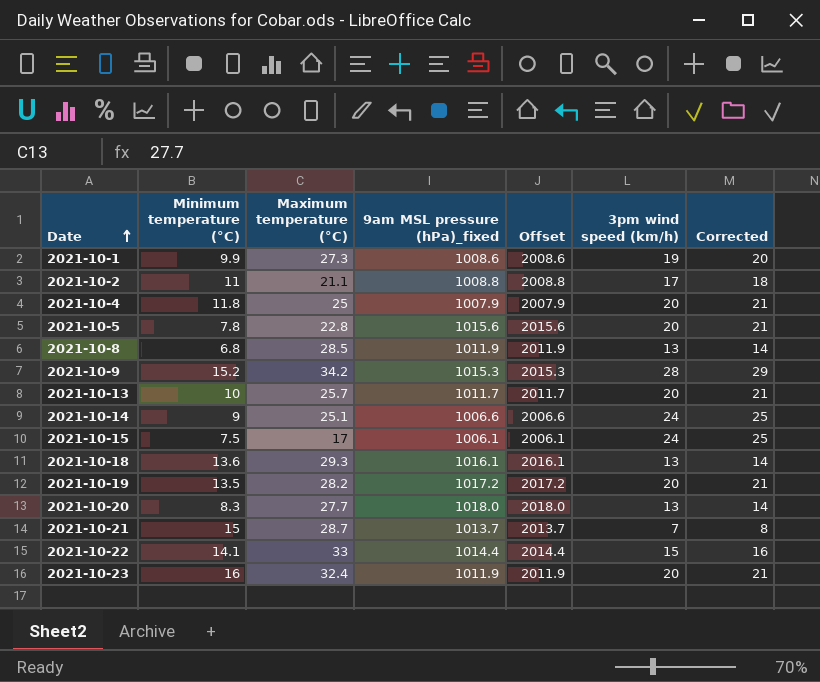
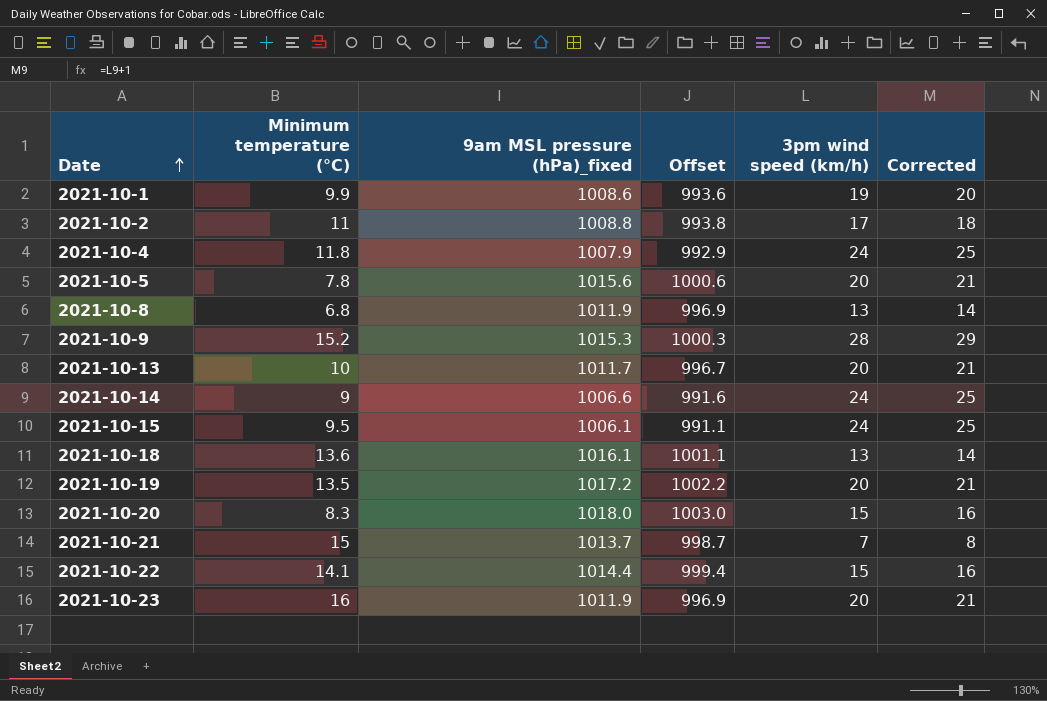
column Maximum temperature (°C) | position: 3 -> none
column Offset | formula: [9am MSL pressure (hPa)_fixed] + 1000 -> [9am MSL pressure (hPa)_fixed] - 15
2021-10-4 | 3pm wind speed (km/h): 20 -> 24
2021-10-4 | Corrected: 21 -> 25
2021-10-15 | Minimum temperature (°C): 7.5 -> 9.5
2021-10-20 | 3pm wind speed (km/h): 13 -> 15
2021-10-20 | Corrected: 14 -> 16

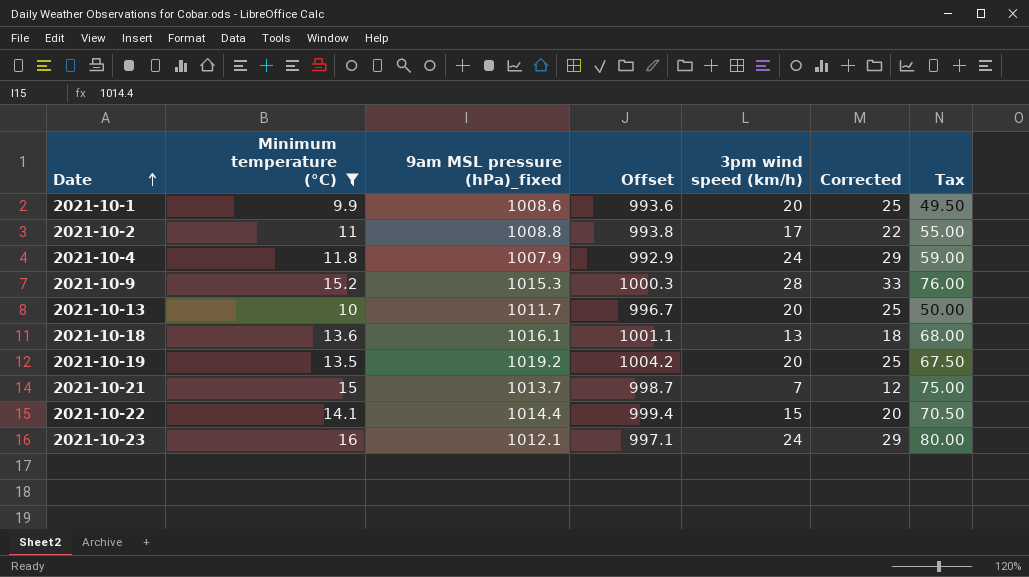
filter: none -> Minimum temperature (°C) >= 9.9
column Corrected | formula: [3pm wind speed (km/h)] + 1 -> [3pm wind speed (km/h)] + 5
column Tax | formula: none -> [Minimum temperature (°C)] * 5
2021-10-1 | 3pm wind speed (km/h): 19 -> 20
2021-10-19 | 9am MSL pressure (hPa)_fixed: 1017.2 -> 1019.2
2021-10-19 | Offset: 1002.2 -> 1004.2
2021-10-23 | 9am MSL pressure (hPa)_fixed: 1011.9 -> 1012.1
2021-10-23 | Offset: 996.9 -> 997.1
2021-10-23 | 3pm wind speed (km/h): 20 -> 24

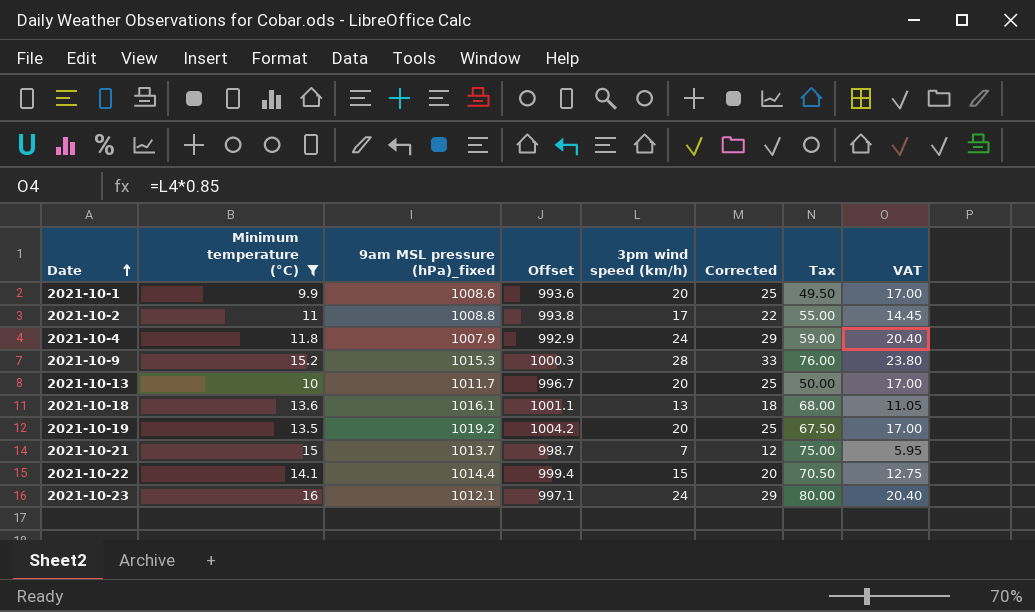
column VAT | formula: none -> [3pm wind speed (km/h)] * 0.85

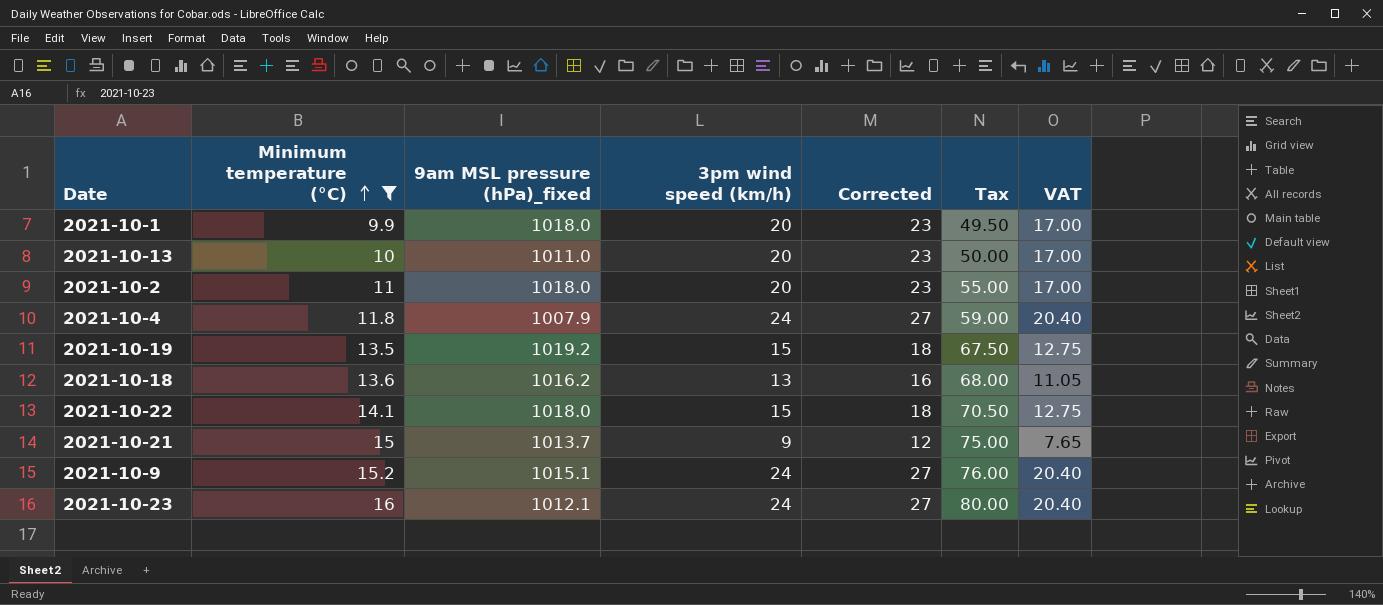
row order: Date ascending -> Minimum temperature (°C) ascending
column Offset | formula: [9am MSL pressure (hPa)_fixed] - 15 -> none
column Corrected | formula: [3pm wind speed (km/h)] + 5 -> [3pm wind speed (km/h)] + 3
2021-10-1 | 9am MSL pressure (hPa)_fixed: 1008.6 -> 1018.0
2021-10-13 | 9am MSL pressure (hPa)_fixed: 1011.7 -> 1011.0
2021-10-2 | 9am MSL pressure (hPa)_fixed: 1008.8 -> 1018.0
2021-10-2 | 3pm wind speed (km/h): 17 -> 20
2021-10-2 | VAT: 14.45 -> 17.00
2021-10-19 | 3pm wind speed (km/h): 20 -> 15
2021-10-19 | VAT: 17.00 -> 12.75
2021-10-18 | 9am MSL pressure (hPa)_fixed: 1016.1 -> 1016.2
2021-10-22 | 9am MSL pressure (hPa)_fixed: 1014.4 -> 1018.0
2021-10-21 | 3pm wind speed (km/h): 7 -> 9
2021-10-21 | VAT: 5.95 -> 7.65
2021-10-9 | 9am MSL pressure (hPa)_fixed: 1015.3 -> 1015.1
2021-10-9 | 3pm wind speed (km/h): 28 -> 24
2021-10-9 | VAT: 23.80 -> 20.40

